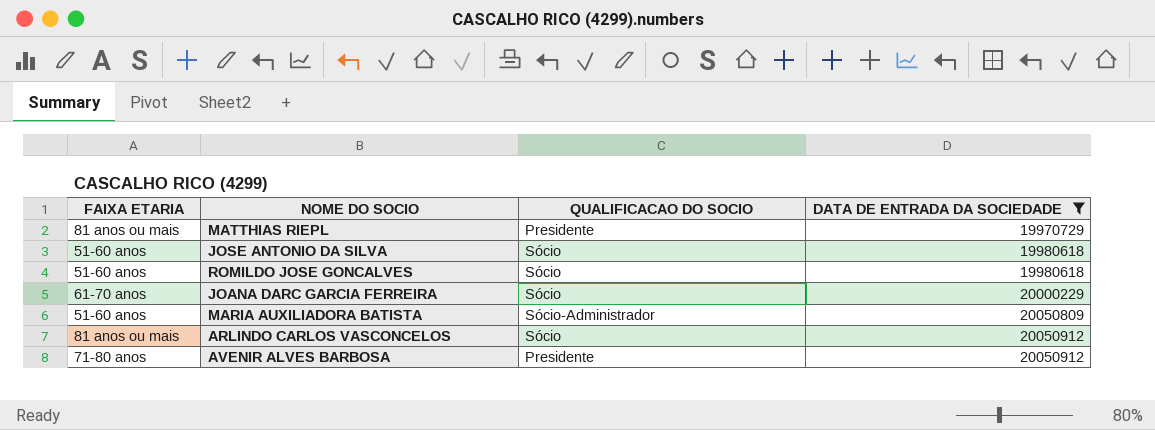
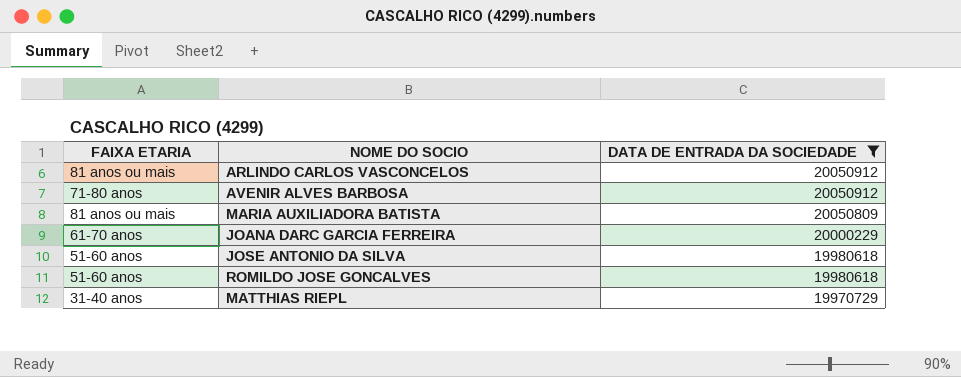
row order: DATA DE ENTRADA DA SOCIEDADE ascending -> DATA DE ENTRADA DA SOCIEDADE descending
column QUALIFICACAO DO SOCIO | position: 3 -> none
MARIA AUXILIADORA BATISTA | FAIXA ETARIA: 51-60 anos -> 81 anos ou mais
MATTHIAS RIEPL | FAIXA ETARIA: 81 anos ou mais -> 31-40 anos

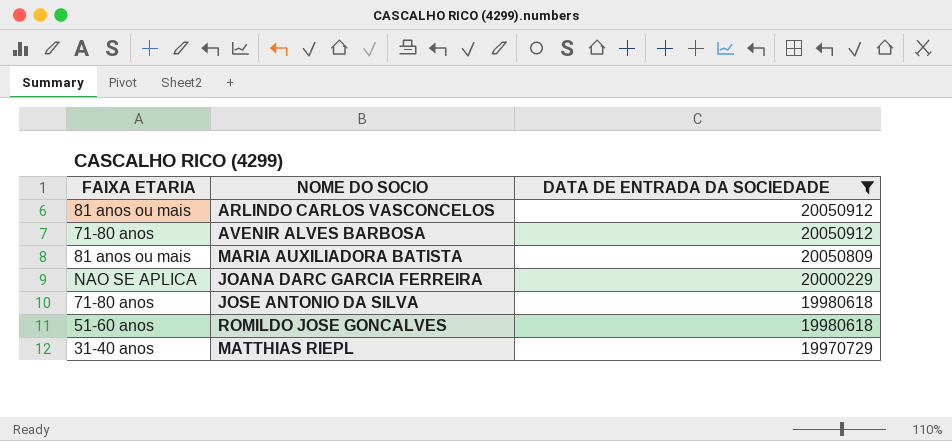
JOANA DARC GARCIA FERREIRA | FAIXA ETARIA: 61-70 anos -> NAO SE APLICA
JOSE ANTONIO DA SILVA | FAIXA ETARIA: 51-60 anos -> 71-80 anos

